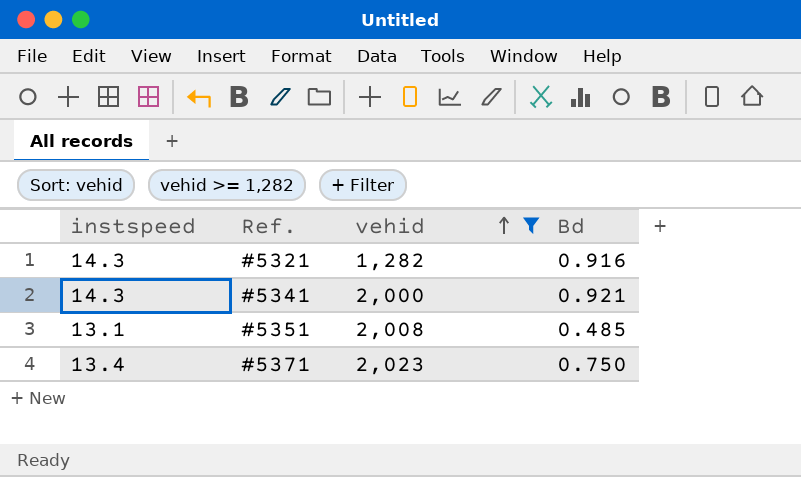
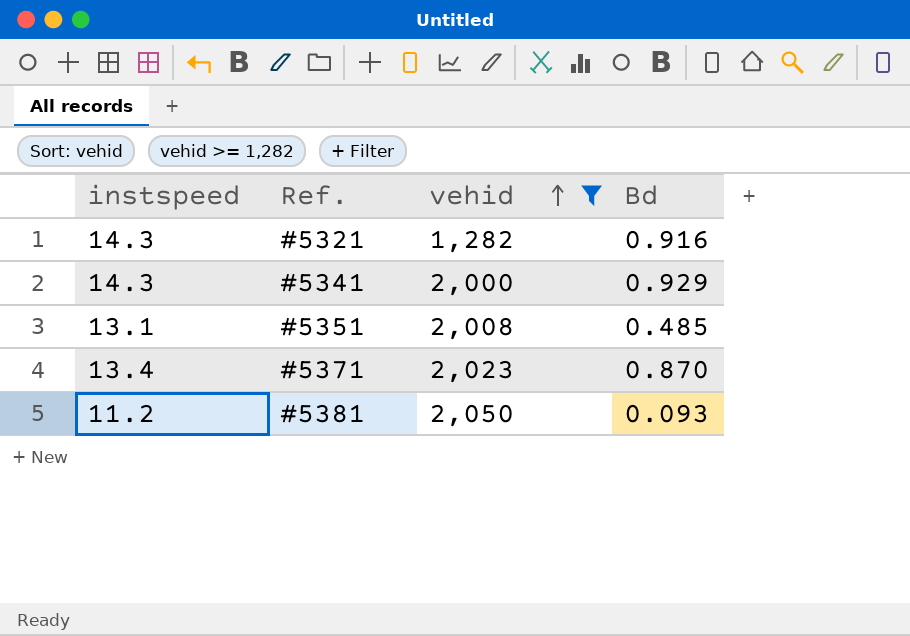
#5341 | Bd: 0.921 -> 0.929
#5371 | Bd: 0.750 -> 0.870
row #5381: none -> 11.2 | 2,050 | 0.093

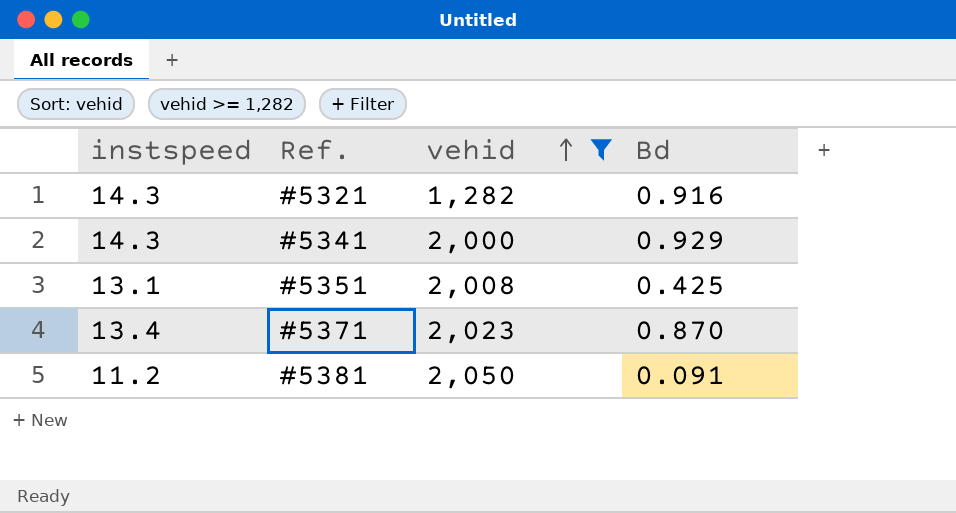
#5351 | Bd: 0.485 -> 0.425
#5381 | Bd: 0.093 -> 0.091

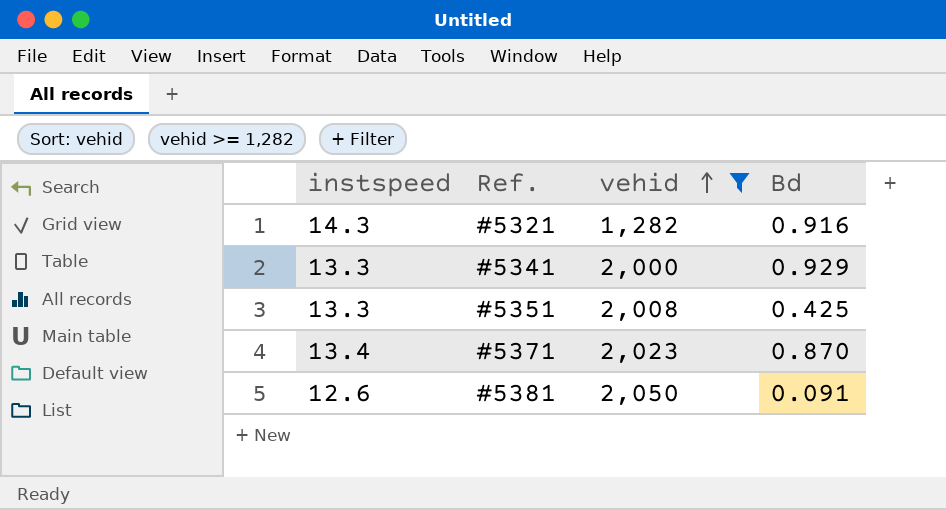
#5341 | instspeed: 14.3 -> 13.3
#5351 | instspeed: 13.1 -> 13.3
#5381 | instspeed: 11.2 -> 12.6

